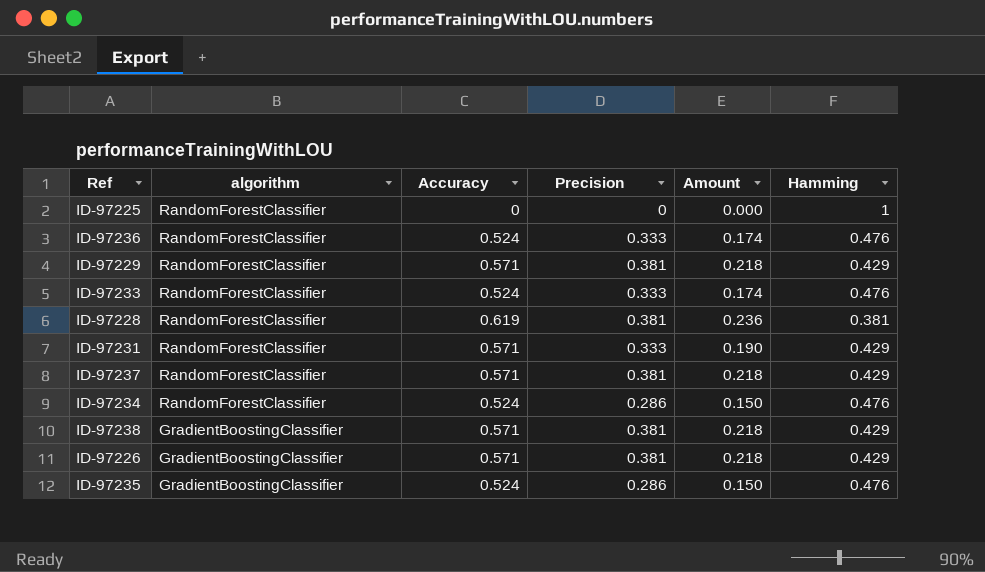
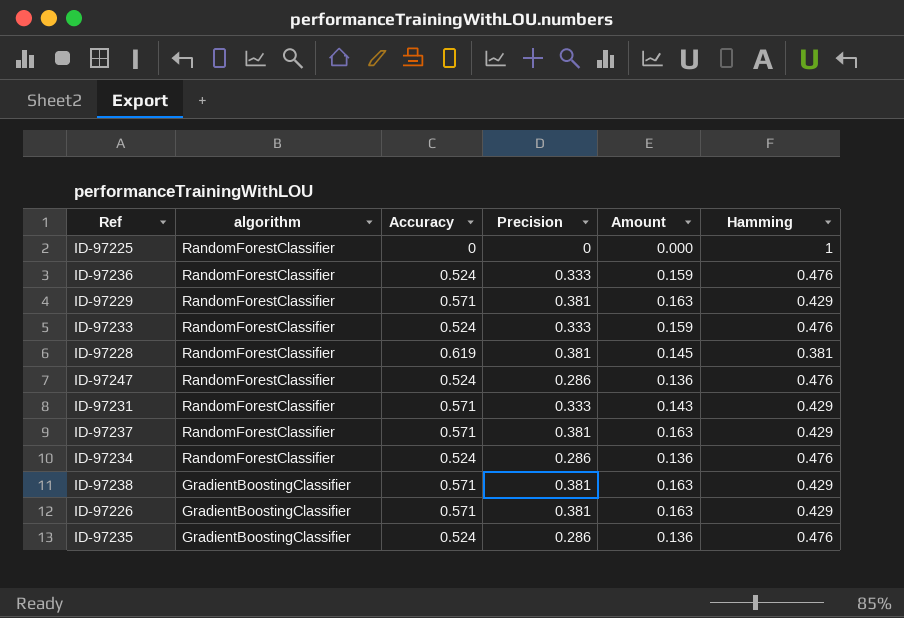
column Amount | formula: [Accuracy] * [Precision] -> [Precision] * [Hamming]
row ID-97247: none -> RandomForestClassifier | 0.524 | 0.286 | 0.136 | 0.476

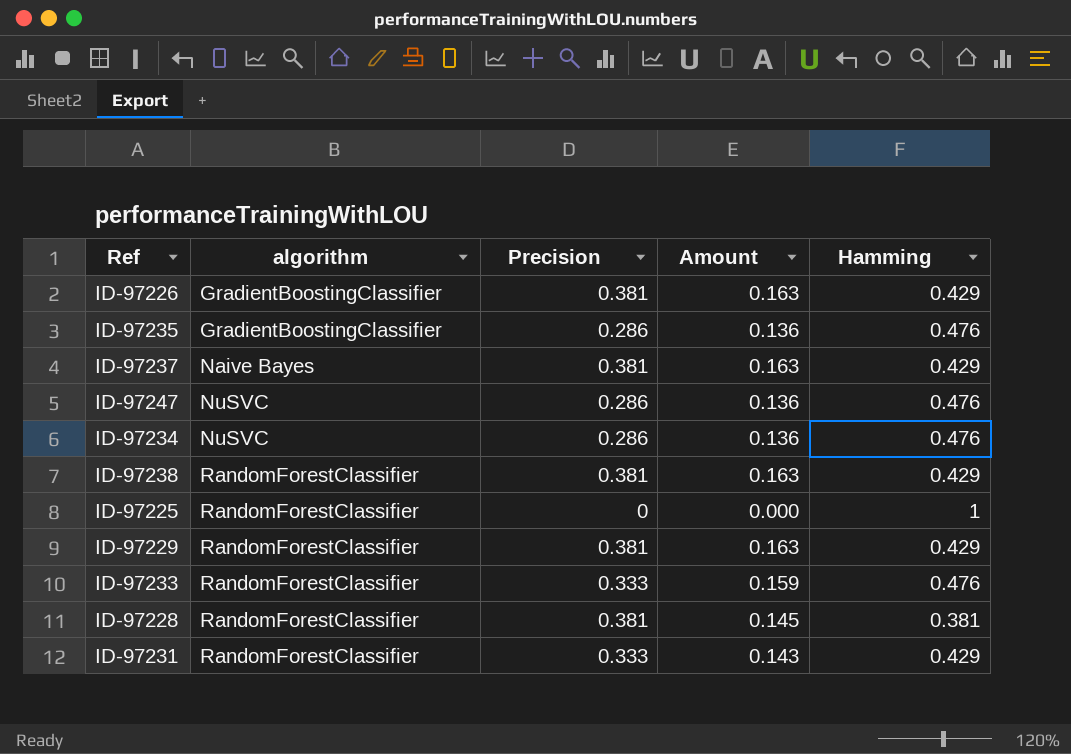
row order: algorithm descending -> algorithm ascending
column Accuracy | position: 3 -> none
row ID-97236: RandomForestClassifier | 0.524 | 0.333 | 0.159 | 0.476 -> none
ID-97237 | algorithm: RandomForestClassifier -> Naive Bayes
ID-97247 | algorithm: RandomForestClassifier -> NuSVC
ID-97234 | algorithm: RandomForestClassifier -> NuSVC
ID-97238 | algorithm: GradientBoostingClassifier -> RandomForestClassifier

